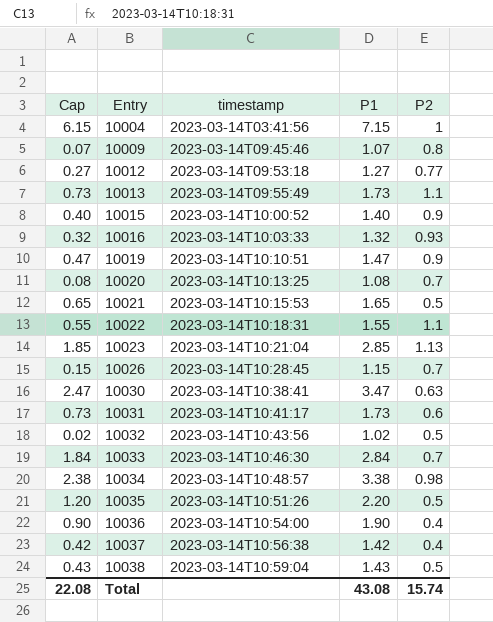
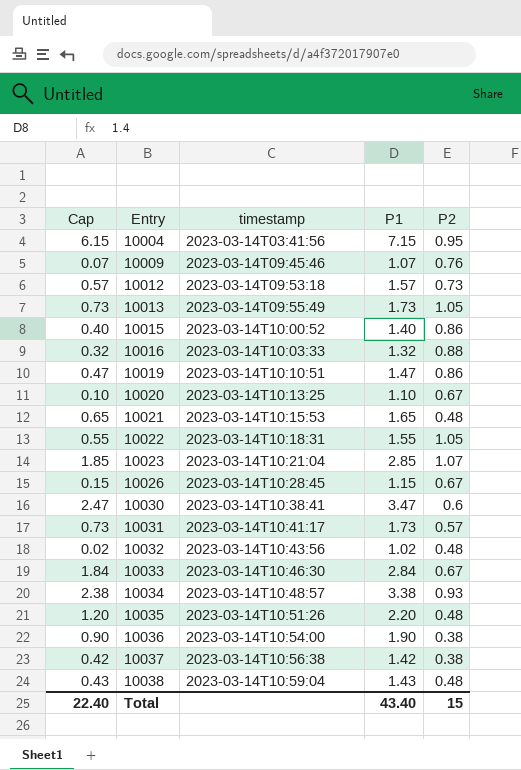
10004 | P2: 1 -> 0.95
10009 | P2: 0.8 -> 0.76
10012 | Cap: 0.27 -> 0.57
10012 | P1: 1.27 -> 1.57
10012 | P2: 0.77 -> 0.73
10013 | P2: 1.1 -> 1.05
10015 | P2: 0.9 -> 0.86
10016 | P2: 0.93 -> 0.88
10019 | P2: 0.9 -> 0.86
10020 | Cap: 0.08 -> 0.10
10020 | P1: 1.08 -> 1.10
10020 | P2: 0.7 -> 0.67
10021 | P2: 0.5 -> 0.48
10022 | P2: 1.1 -> 1.05
10023 | P2: 1.13 -> 1.07
10026 | P2: 0.7 -> 0.67
10030 | P2: 0.63 -> 0.6
10031 | P2: 0.6 -> 0.57
10032 | P2: 0.5 -> 0.48
10033 | P2: 0.7 -> 0.67
10034 | P2: 0.98 -> 0.93
10035 | P2: 0.5 -> 0.48
10036 | P2: 0.4 -> 0.38
10037 | P2: 0.4 -> 0.38
10038 | P2: 0.5 -> 0.48
Total | Cap: 22.08 -> 22.40
Total | P1: 43.08 -> 43.40
Total | P2: 15.74 -> 15

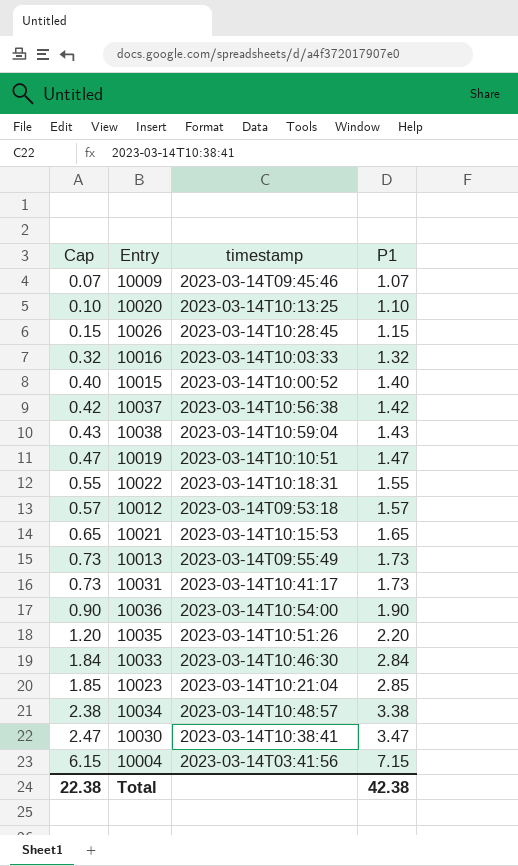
row order: Entry ascending -> Cap ascending
column P2 | position: 5 -> none
row 10032: 0.02 | 2023-03-14T10:43:56 | 1.02 | 0.48 -> none
Total | Cap: 22.40 -> 22.38
Total | P1: 43.40 -> 42.38

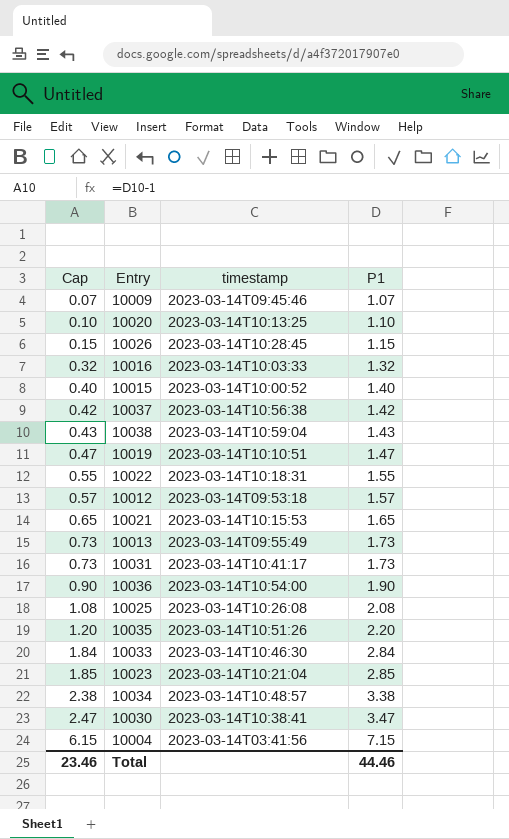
row 10025: none -> 1.08 | 2023-03-14T10:26:08 | 2.08
Total | Cap: 22.38 -> 23.46
Total | P1: 42.38 -> 44.46

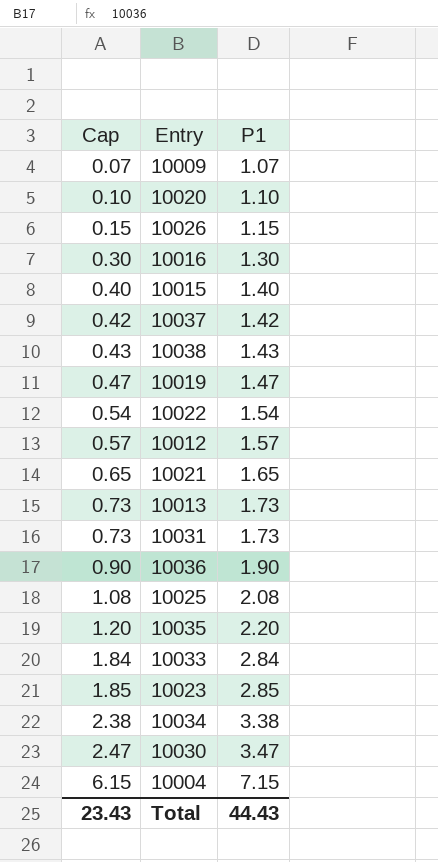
column timestamp | position: 3 -> none
10016 | Cap: 0.32 -> 0.30
10016 | P1: 1.32 -> 1.30
10022 | Cap: 0.55 -> 0.54
10022 | P1: 1.55 -> 1.54
Total | Cap: 23.46 -> 23.43
Total | P1: 44.46 -> 44.43

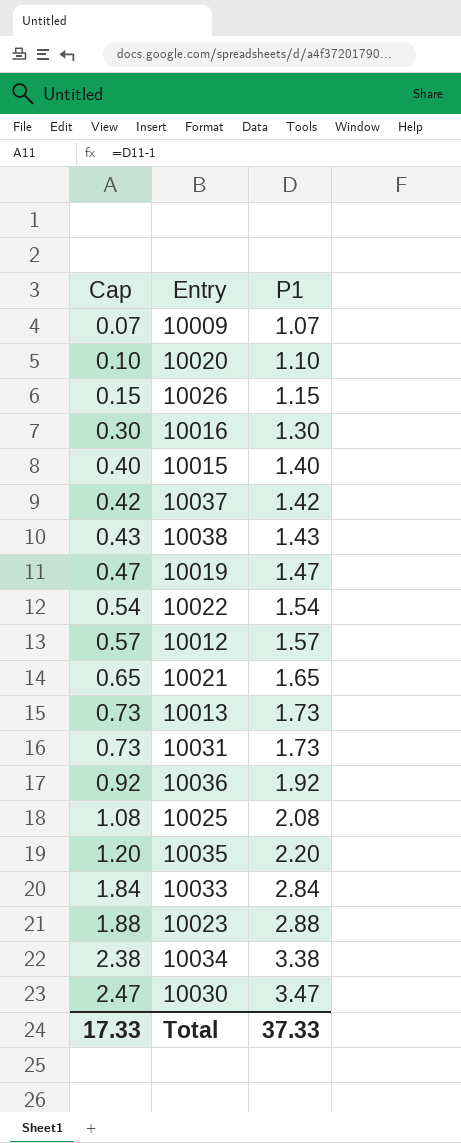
row 10004: 6.15 | 7.15 -> none
10036 | Cap: 0.90 -> 0.92
10036 | P1: 1.90 -> 1.92
10023 | Cap: 1.85 -> 1.88
10023 | P1: 2.85 -> 2.88
Total | Cap: 23.43 -> 17.33
Total | P1: 44.43 -> 37.33

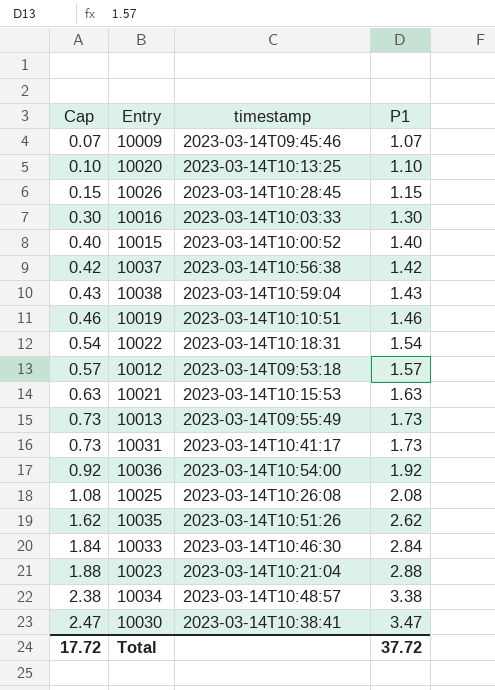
column timestamp | position: none -> 3
10019 | Cap: 0.47 -> 0.46
10019 | P1: 1.47 -> 1.46
10021 | Cap: 0.65 -> 0.63
10021 | P1: 1.65 -> 1.63
10035 | Cap: 1.20 -> 1.62
10035 | P1: 2.20 -> 2.62
Total | Cap: 17.33 -> 17.72
Total | P1: 37.33 -> 37.72

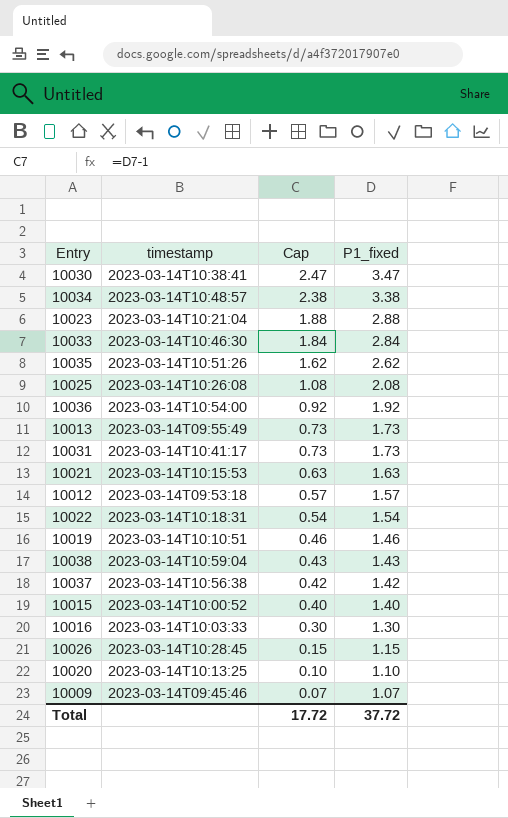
row order: Cap ascending -> Cap descending
column Cap | position: 1 -> 3
column name: P1 -> P1_fixed

